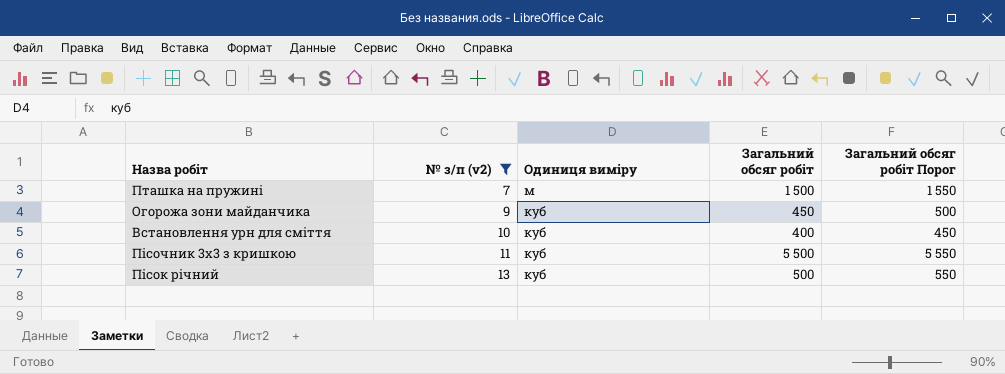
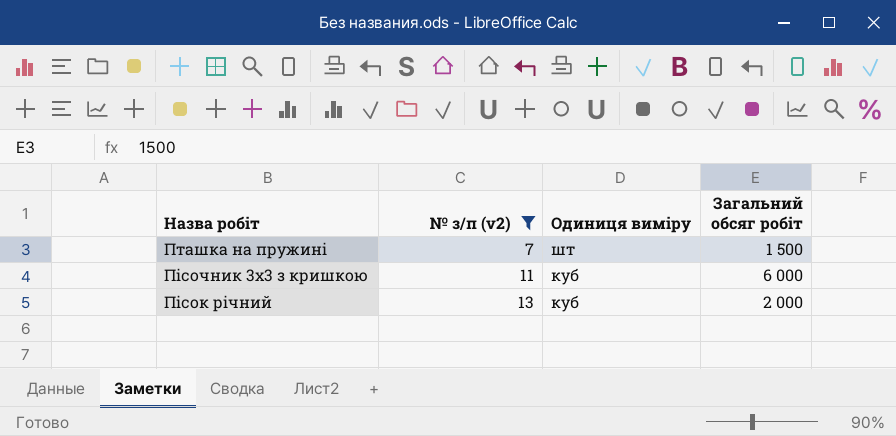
column Загальний обсяг робіт Порог | formula: [Загальний обсяг робіт] + 50 -> none
row Огорожа зони майданчика: 9 | куб | 450 | 500 -> none
row Встановлення урн для сміття: 10 | куб | 400 | 450 -> none
Пташка на пружині | Одиниця виміру: м -> шт
Пісочник 3х3 з кришкою | Загальний обсяг робіт: 5 500 -> 6 000
Пісок річний | Загальний обсяг робіт: 500 -> 2 000

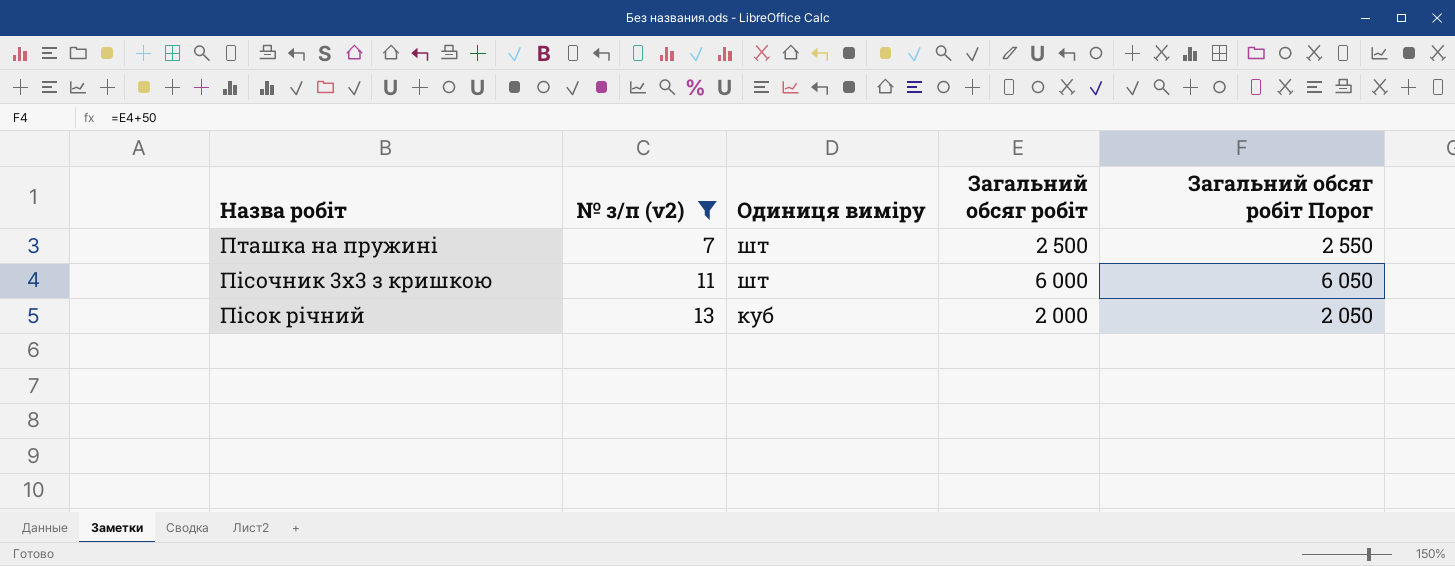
column Загальний обсяг робіт Порог | formula: none -> [Загальний обсяг робіт] + 50
Пташка на пружині | Загальний обсяг робіт: 1 500 -> 2 500
Пісочник 3х3 з кришкою | Одиниця виміру: куб -> шт

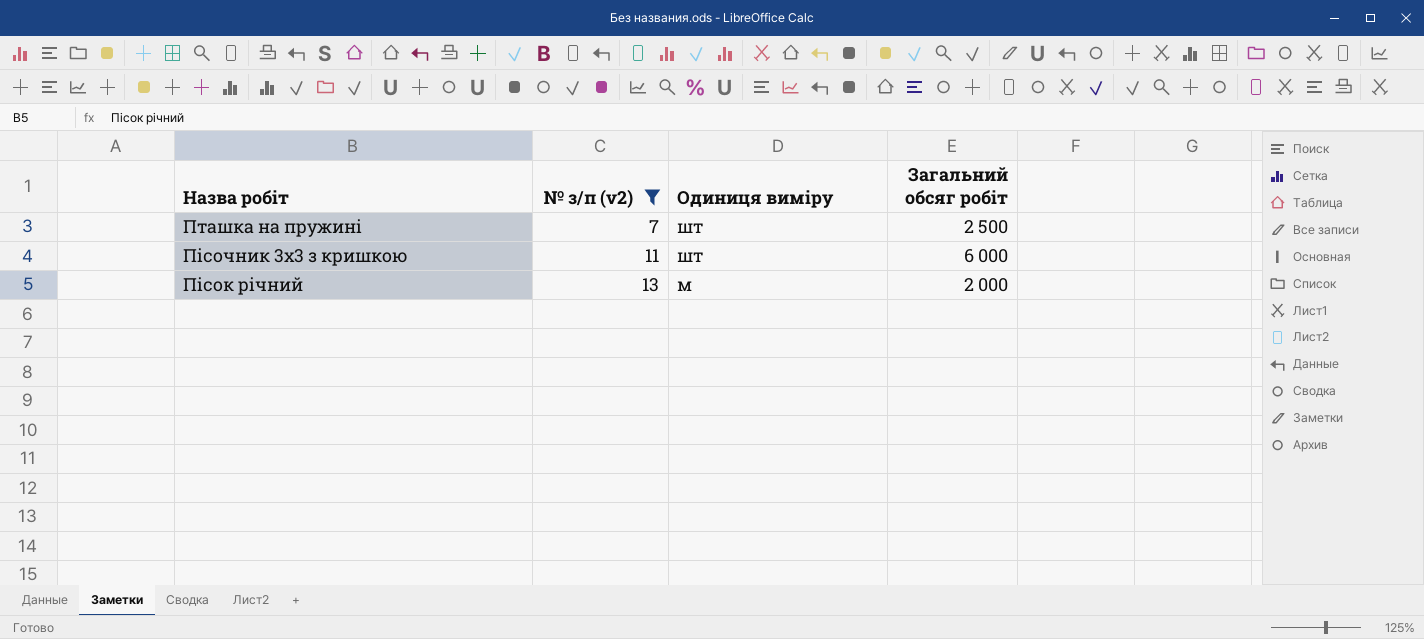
column Загальний обсяг робіт Порог | formula: [Загальний обсяг робіт] + 50 -> none
Пісок річний | Одиниця виміру: куб -> м

